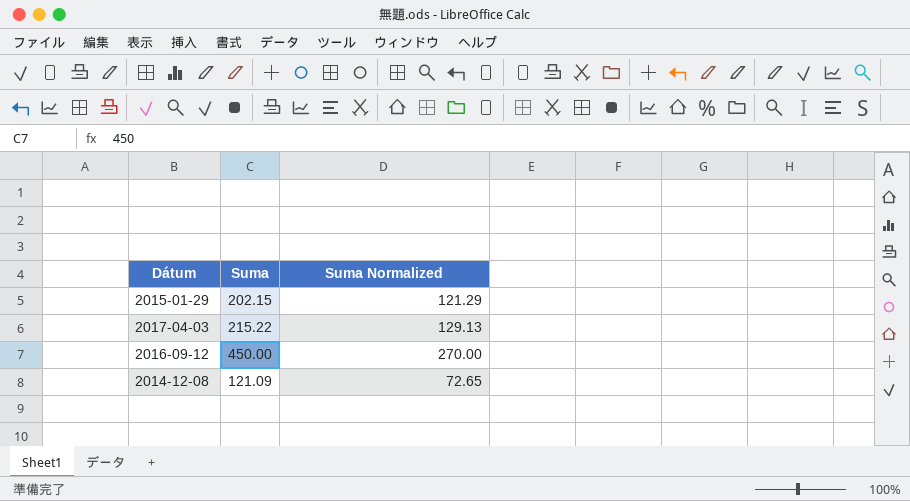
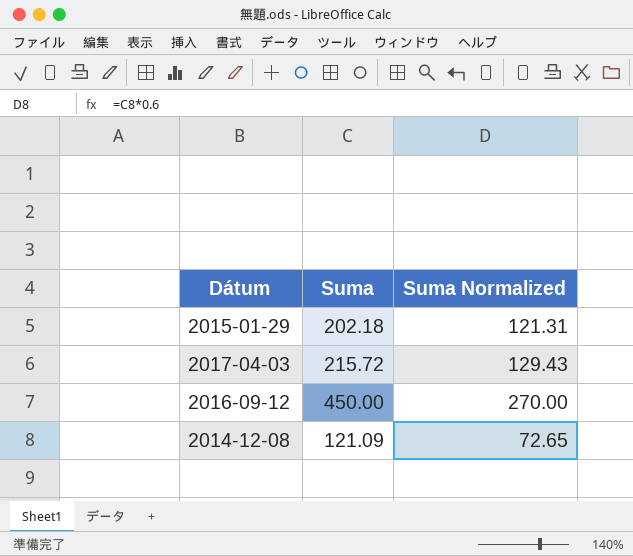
2015-01-29 | Suma: 202.15 -> 202.18
2015-01-29 | Suma Normalized: 121.29 -> 121.31
2017-04-03 | Suma: 215.22 -> 215.72
2017-04-03 | Suma Normalized: 129.13 -> 129.43

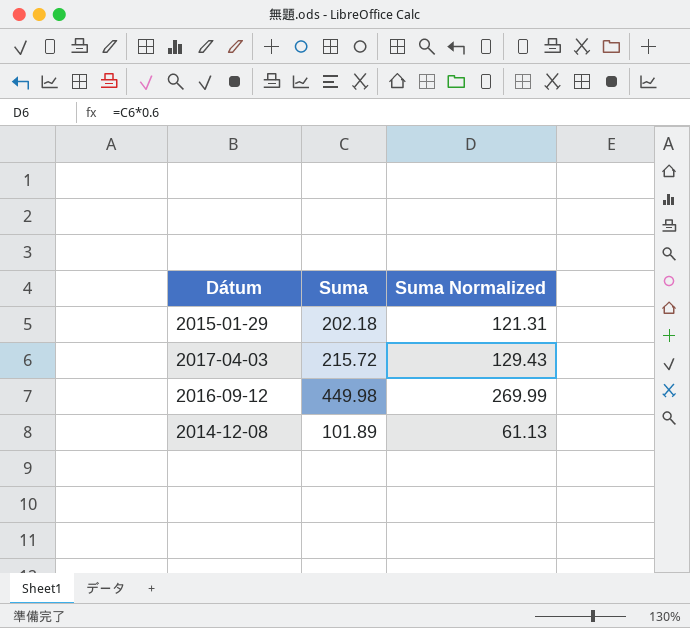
2016-09-12 | Suma: 450.00 -> 449.98
2016-09-12 | Suma Normalized: 270.00 -> 269.99
2014-12-08 | Suma: 121.09 -> 101.89
2014-12-08 | Suma Normalized: 72.65 -> 61.13

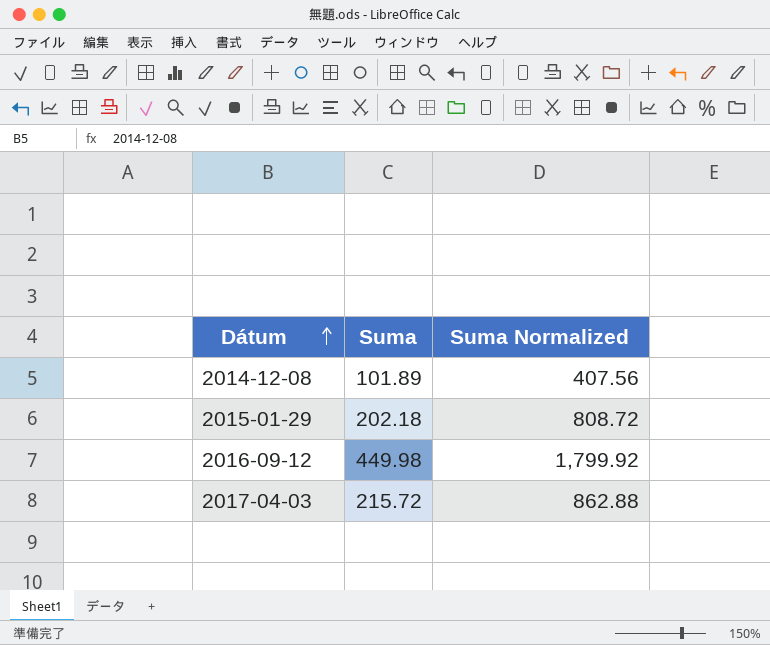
row order: none -> Dátum ascending
column Suma Normalized | formula: [Suma] * 0.6 -> [Suma] * 4

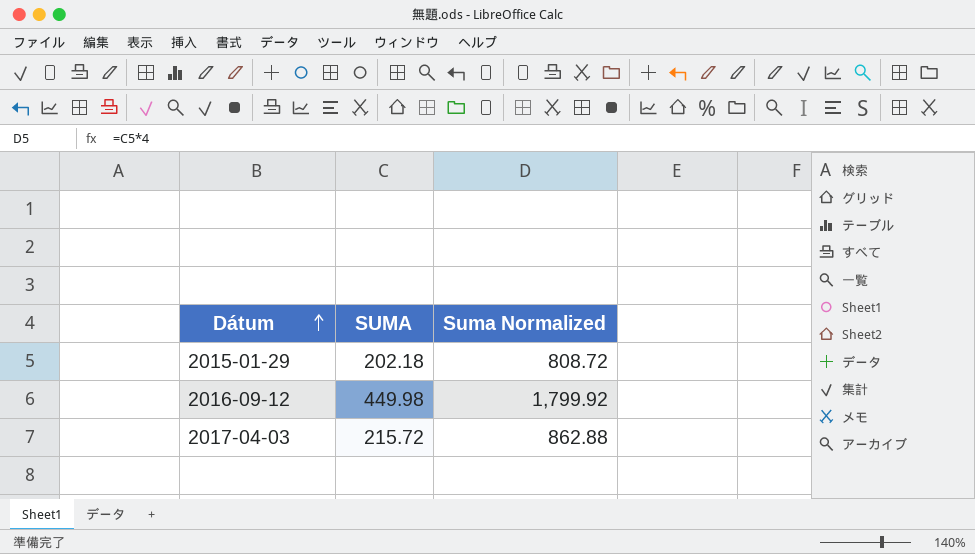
column name: Suma -> SUMA
row 2014-12-08: 101.89 | 407.56 -> none

